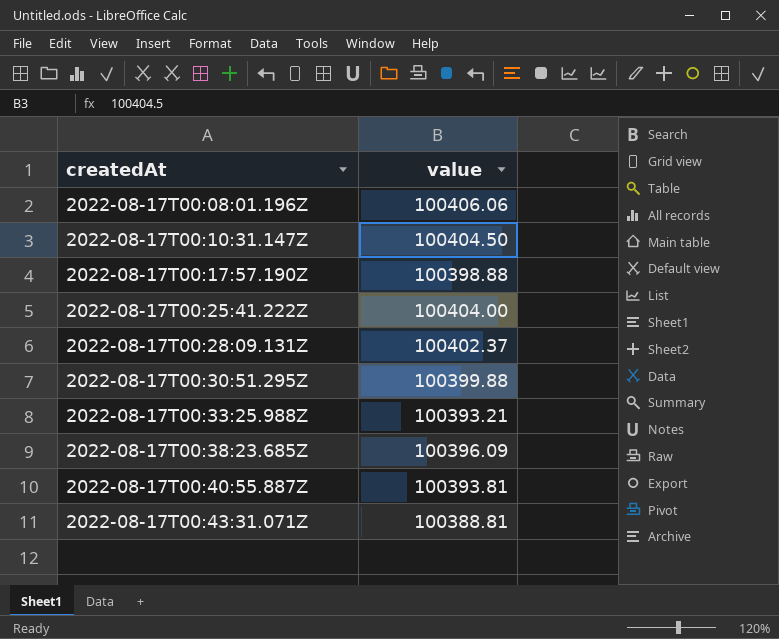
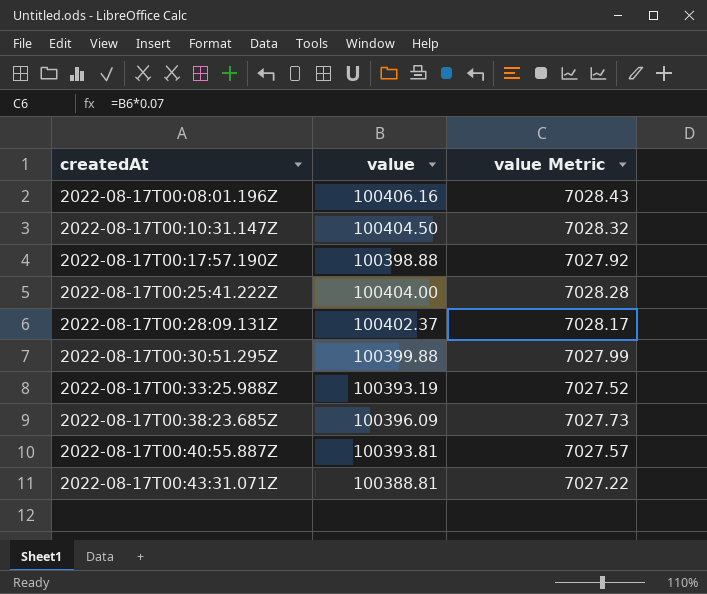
column value Metric | formula: none -> [value] * 0.07
2022-08-17T00:08:01.196Z | value: 100406.06 -> 100406.16
2022-08-17T00:33:25.988Z | value: 100393.21 -> 100393.19

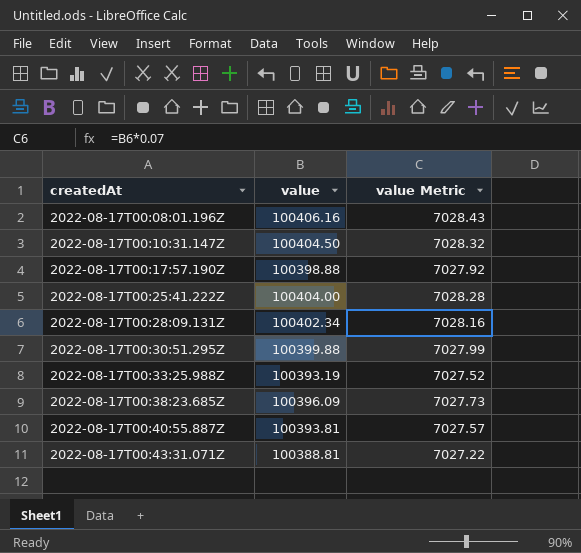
2022-08-17T00:28:09.131Z | value: 100402.37 -> 100402.34
2022-08-17T00:28:09.131Z | value Metric: 7028.17 -> 7028.16

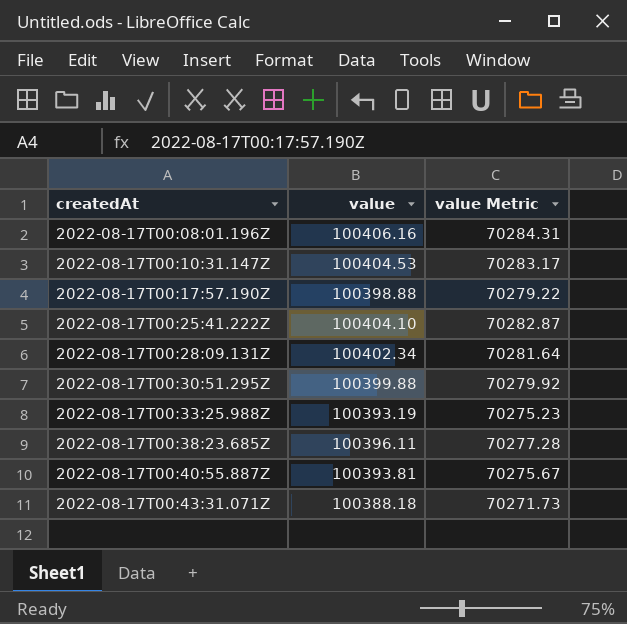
column value Metric | formula: [value] * 0.07 -> [value] * 0.7
2022-08-17T00:10:31.147Z | value: 100404.50 -> 100404.53
2022-08-17T00:25:41.222Z | value: 100404.00 -> 100404.10
2022-08-17T00:38:23.685Z | value: 100396.09 -> 100396.11
2022-08-17T00:43:31.071Z | value: 100388.81 -> 100388.18

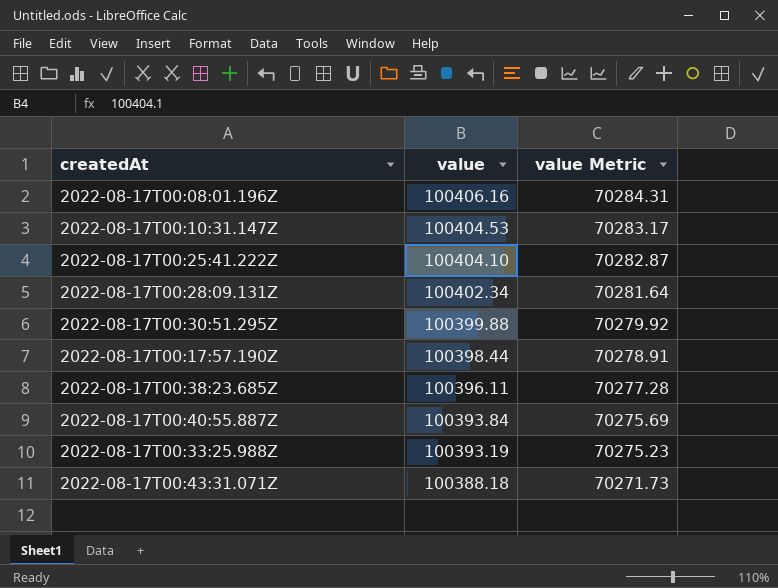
row order: createdAt ascending -> value descending
2022-08-17T00:17:57.190Z | value: 100398.88 -> 100398.44
2022-08-17T00:17:57.190Z | value Metric: 70279.22 -> 70278.91
2022-08-17T00:40:55.887Z | value: 100393.81 -> 100393.84
2022-08-17T00:40:55.887Z | value Metric: 70275.67 -> 70275.69

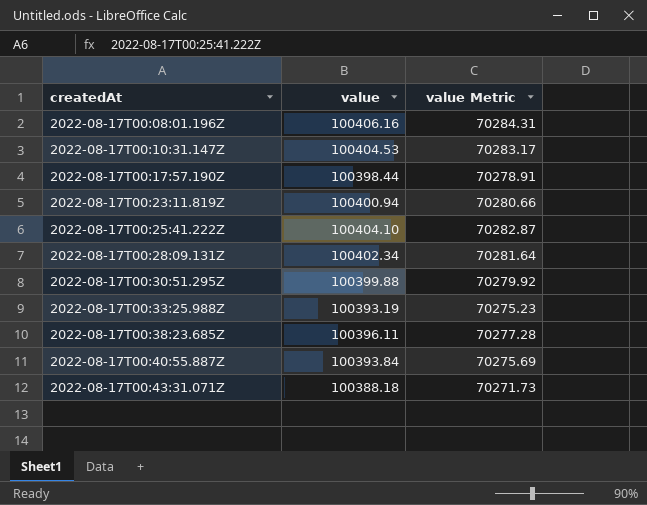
row order: value descending -> createdAt ascending
row 2022-08-17T00:23:11.819Z: none -> 100400.94 | 70280.66

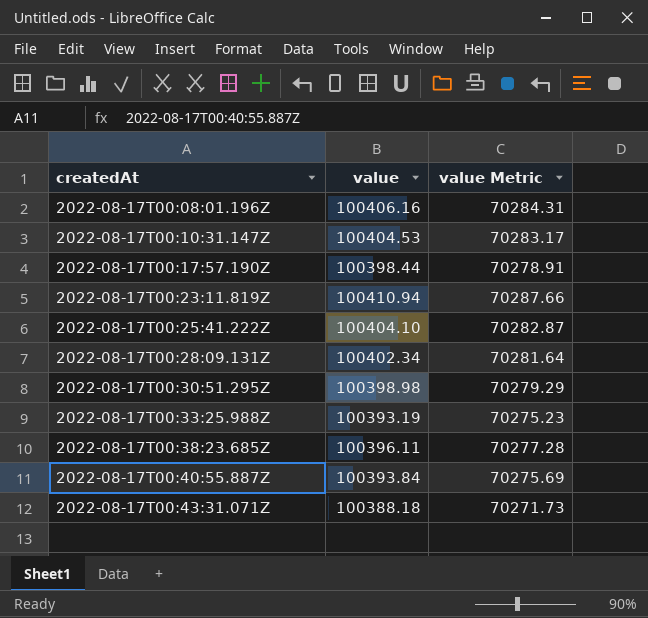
2022-08-17T00:23:11.819Z | value: 100400.94 -> 100410.94
2022-08-17T00:23:11.819Z | value Metric: 70280.66 -> 70287.66
2022-08-17T00:30:51.295Z | value: 100399.88 -> 100398.98
2022-08-17T00:30:51.295Z | value Metric: 70279.92 -> 70279.29

